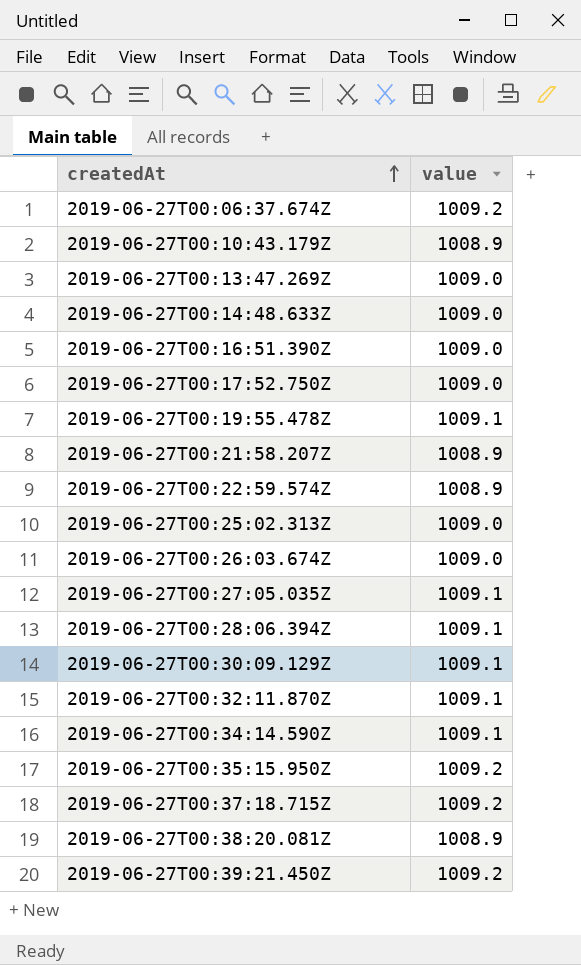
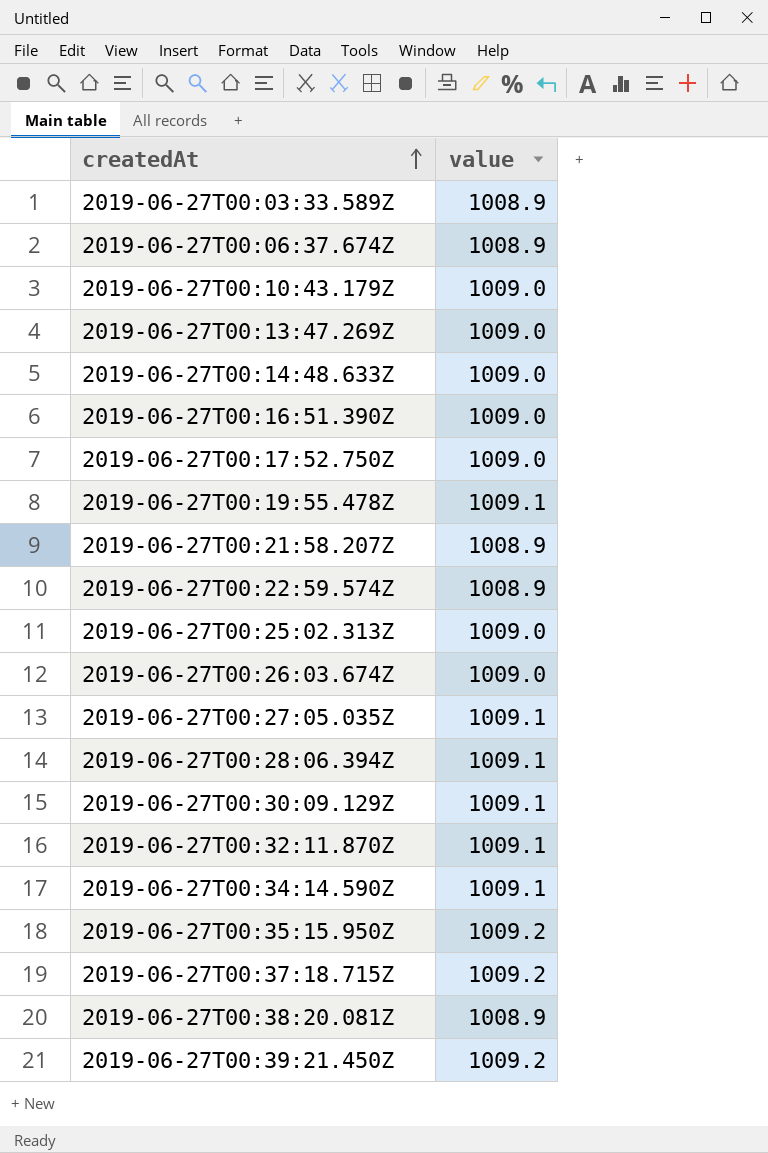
row 2019-06-27T00:03:33.589Z: none -> 1008.9
2019-06-27T00:06:37.674Z | value: 1009.2 -> 1008.9
2019-06-27T00:10:43.179Z | value: 1008.9 -> 1009.0

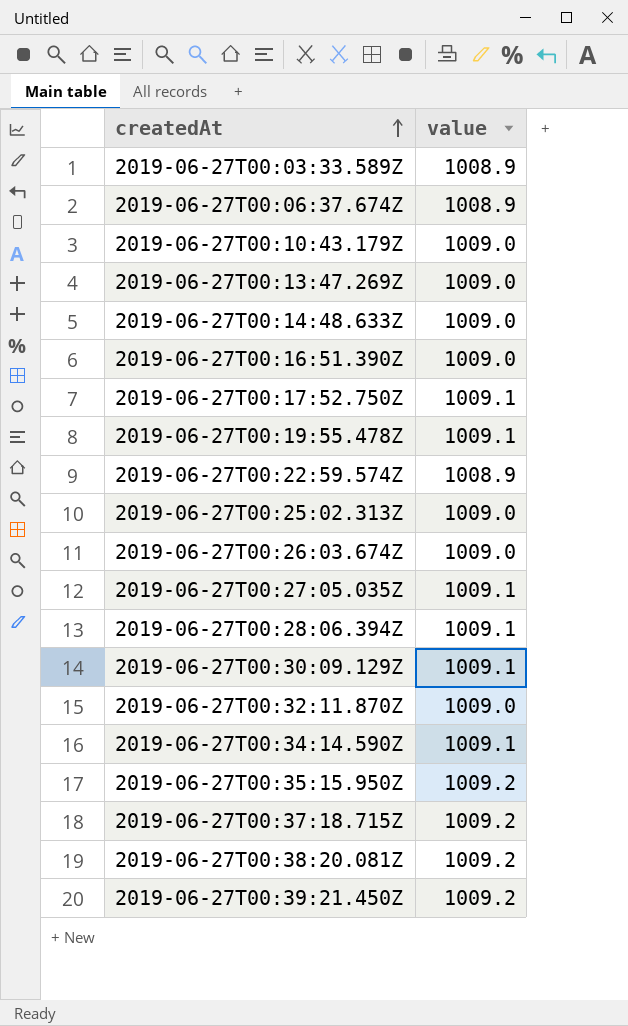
row 2019-06-27T00:21:58.207Z: 1008.9 -> none
2019-06-27T00:17:52.750Z | value: 1009.0 -> 1009.1
2019-06-27T00:32:11.870Z | value: 1009.1 -> 1009.0
2019-06-27T00:38:20.081Z | value: 1008.9 -> 1009.2

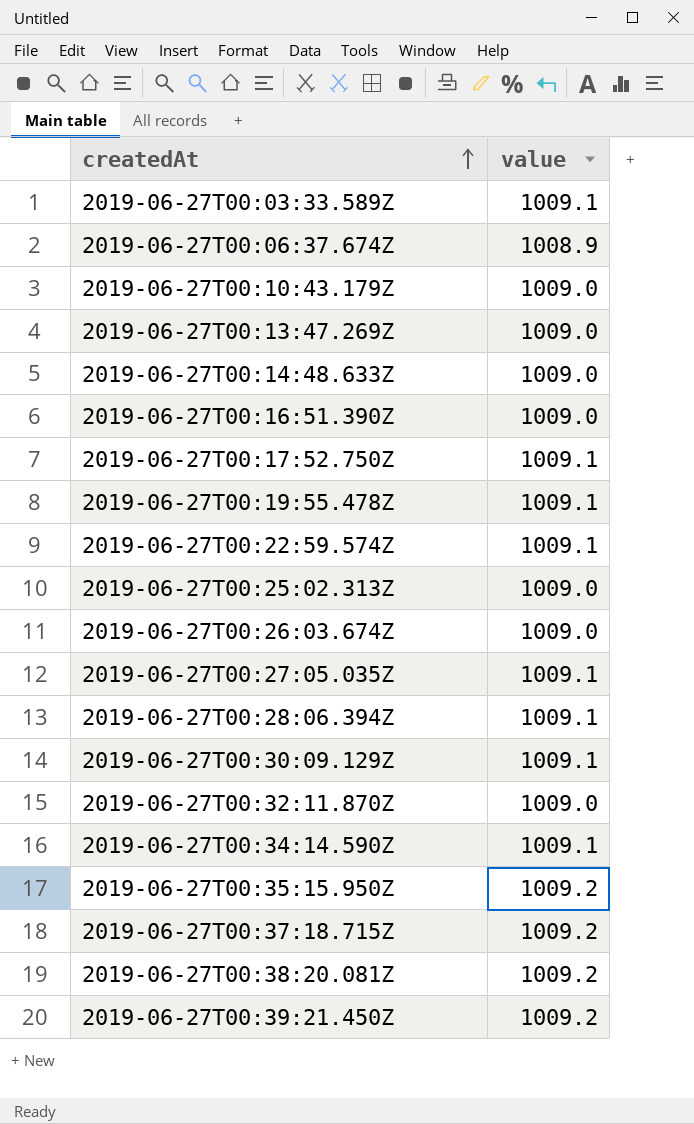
2019-06-27T00:03:33.589Z | value: 1008.9 -> 1009.1
2019-06-27T00:22:59.574Z | value: 1008.9 -> 1009.1

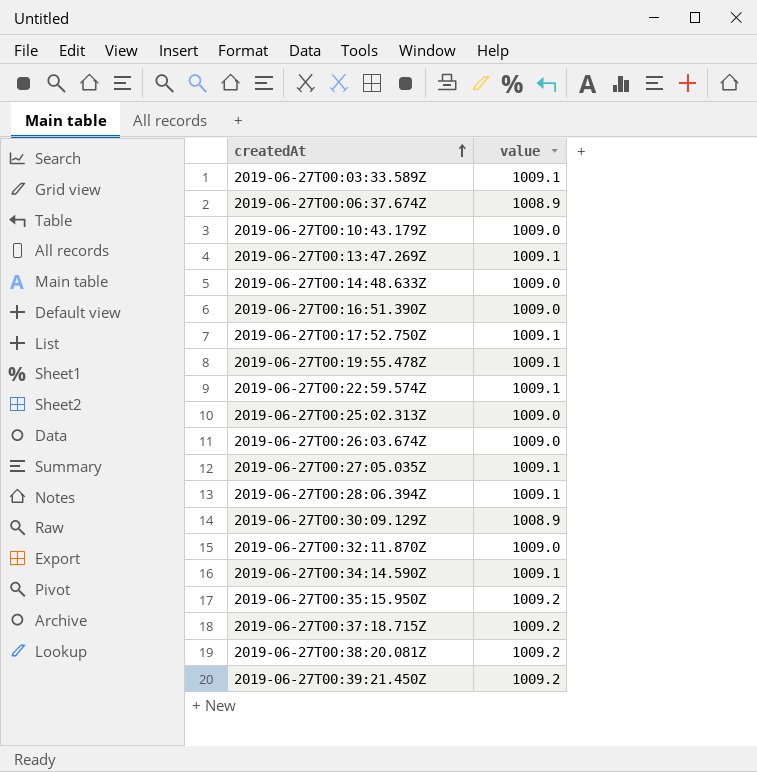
2019-06-27T00:13:47.269Z | value: 1009.0 -> 1009.1
2019-06-27T00:30:09.129Z | value: 1009.1 -> 1008.9

